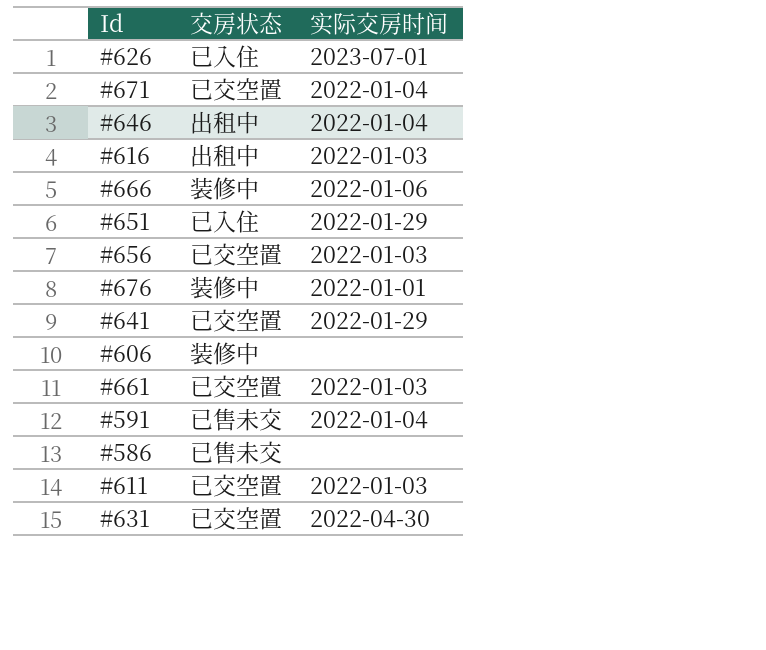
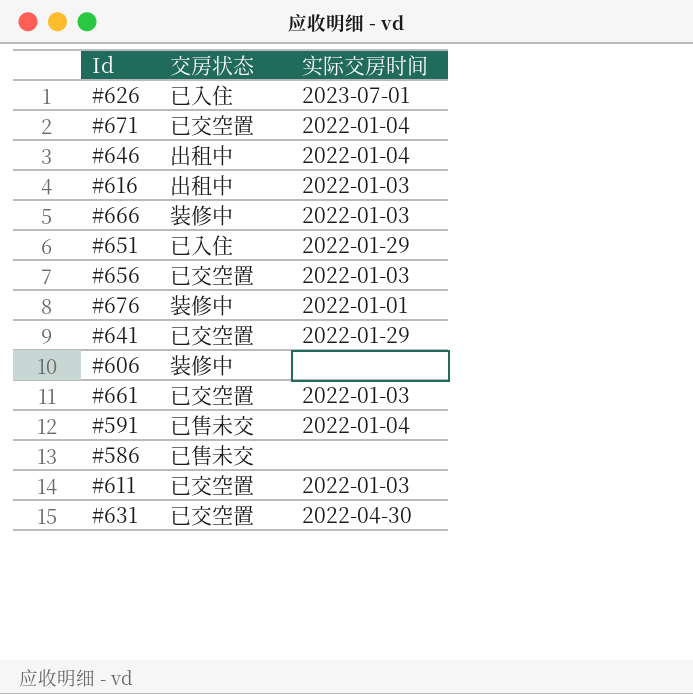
#666 | 实际交房时间: 2022-01-06 -> 2022-01-03

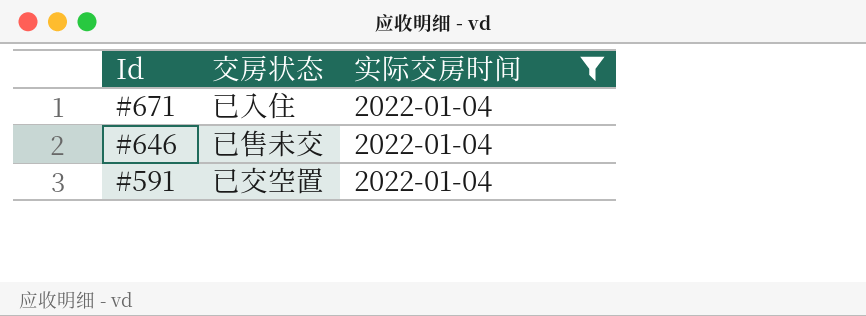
filter: none -> 实际交房时间 = 2022-01-04
#671 | 交房状态: 已交空置 -> 已入住
#646 | 交房状态: 出租中 -> 已售未交
#591 | 交房状态: 已售未交 -> 已交空置

